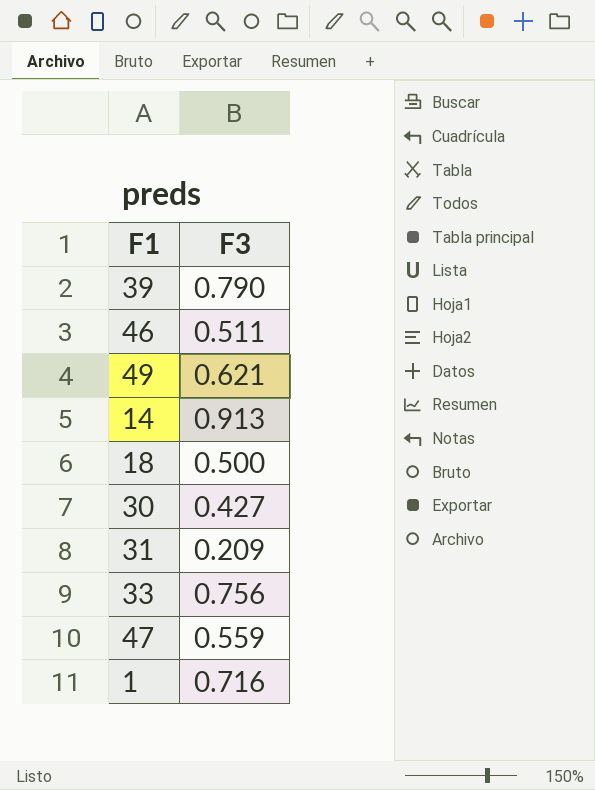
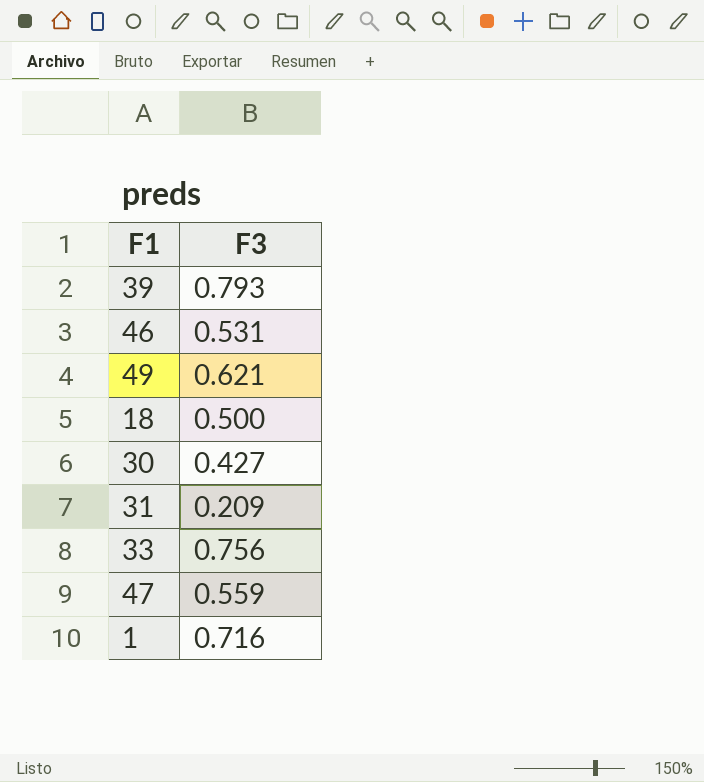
row 14: 0.913 -> none
39 | F3: 0.790 -> 0.793
46 | F3: 0.511 -> 0.531

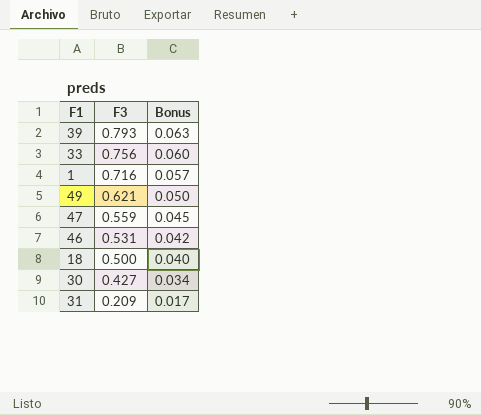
row order: none -> F3 descending
column Bonus | formula: none -> [F3] * 0.08

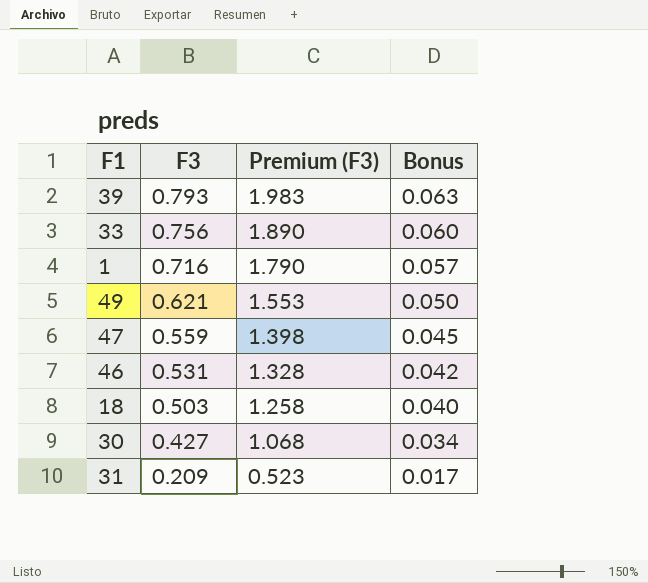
column Premium (F3) | formula: none -> [F3] * 2.5
18 | F3: 0.500 -> 0.503

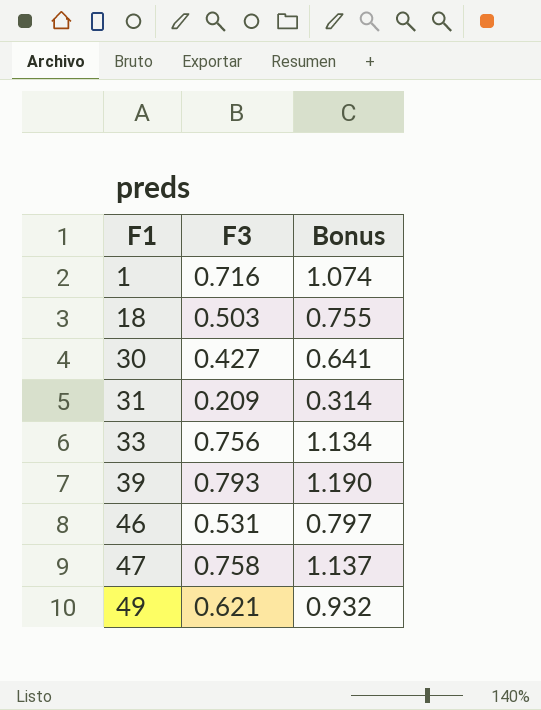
row order: F3 descending -> F1 ascending
column Premium (F3) | formula: [F3] * 2.5 -> none
column Bonus | formula: [F3] * 0.08 -> [F3] * 1.5
47 | F3: 0.559 -> 0.758

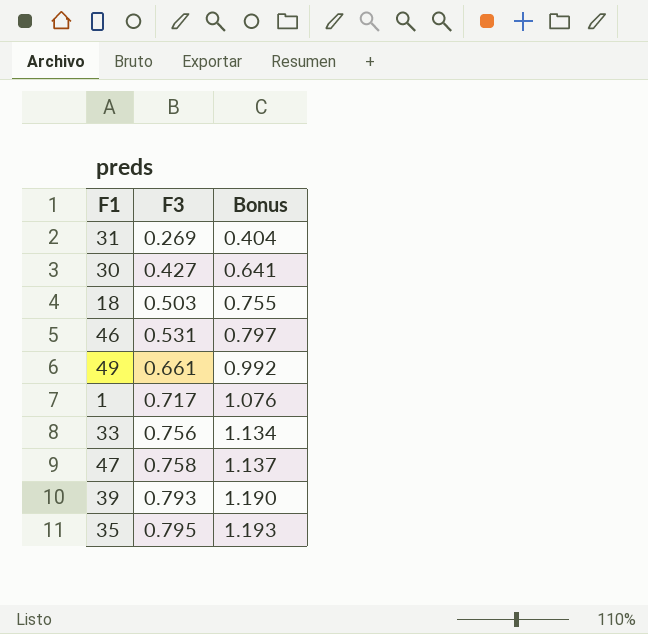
row order: F1 ascending -> F3 ascending
31 | F3: 0.209 -> 0.269
31 | Bonus: 0.314 -> 0.404
49 | F3: 0.621 -> 0.661
49 | Bonus: 0.932 -> 0.992
1 | F3: 0.716 -> 0.717
1 | Bonus: 1.074 -> 1.076
row 35: none -> 0.795 | 1.193

